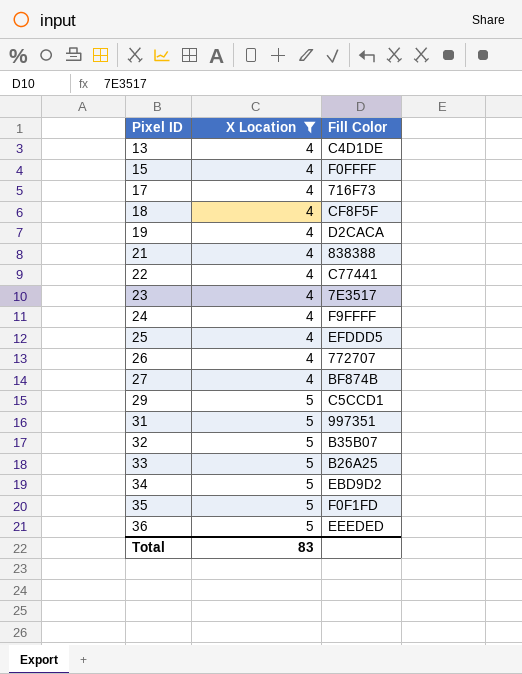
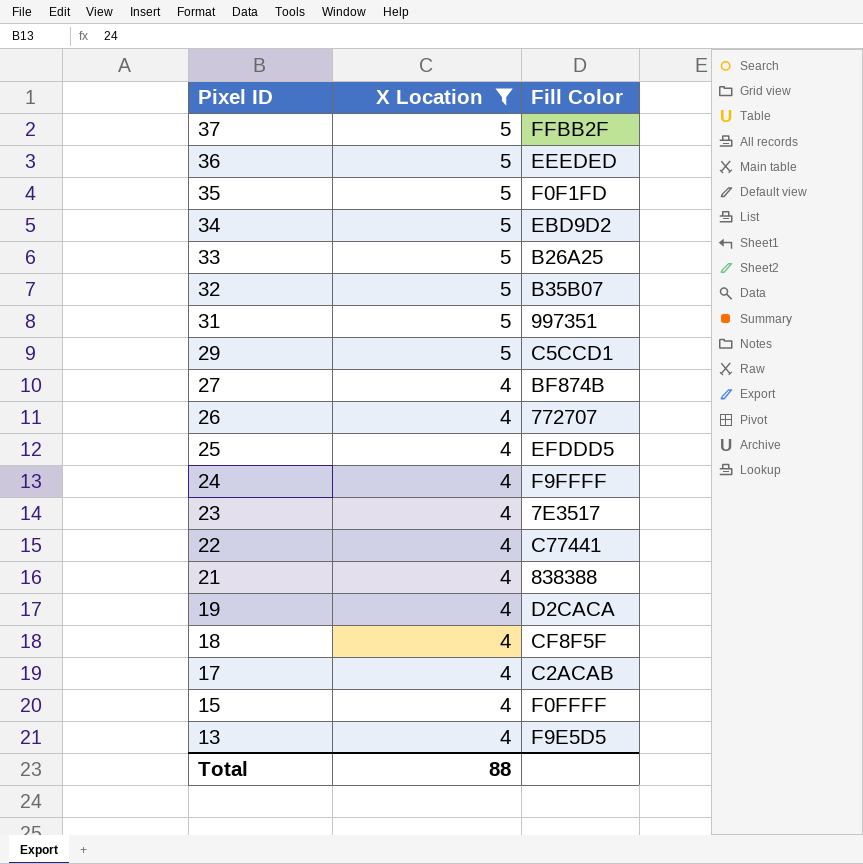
row order: Pixel ID ascending -> Pixel ID descending
row 37: none -> 5 | FFBB2F
17 | Fill Color: 716F73 -> C2ACAB
13 | Fill Color: C4D1DE -> F9E5D5
Total | X Location: 83 -> 88

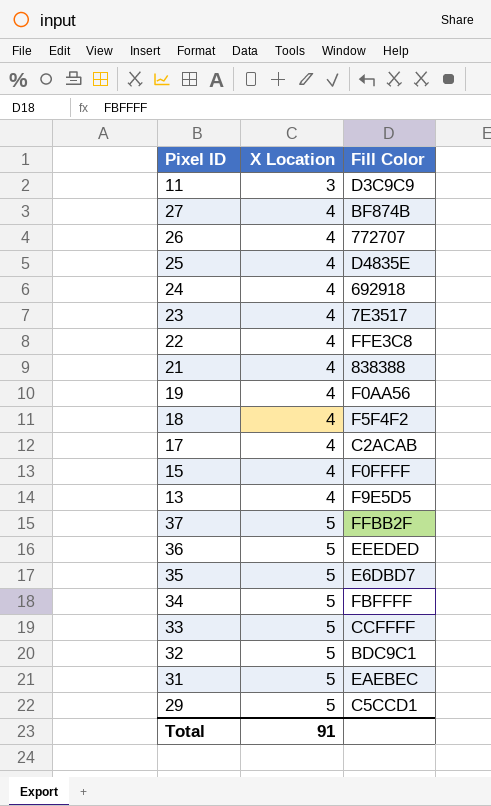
filter: X Location != 3 -> none
row order: Pixel ID descending -> X Location ascending
25 | Fill Color: EFDDD5 -> D4835E
24 | Fill Color: F9FFFF -> 692918
22 | Fill Color: C77441 -> FFE3C8
19 | Fill Color: D2CACA -> F0AA56
18 | Fill Color: CF8F5F -> F5F4F2
35 | Fill Color: F0F1FD -> E6DBD7
34 | Fill Color: EBD9D2 -> FBFFFF
33 | Fill Color: B26A25 -> CCFFFF
32 | Fill Color: B35B07 -> BDC9C1
31 | Fill Color: 997351 -> EAEBEC
Total | X Location: 88 -> 91

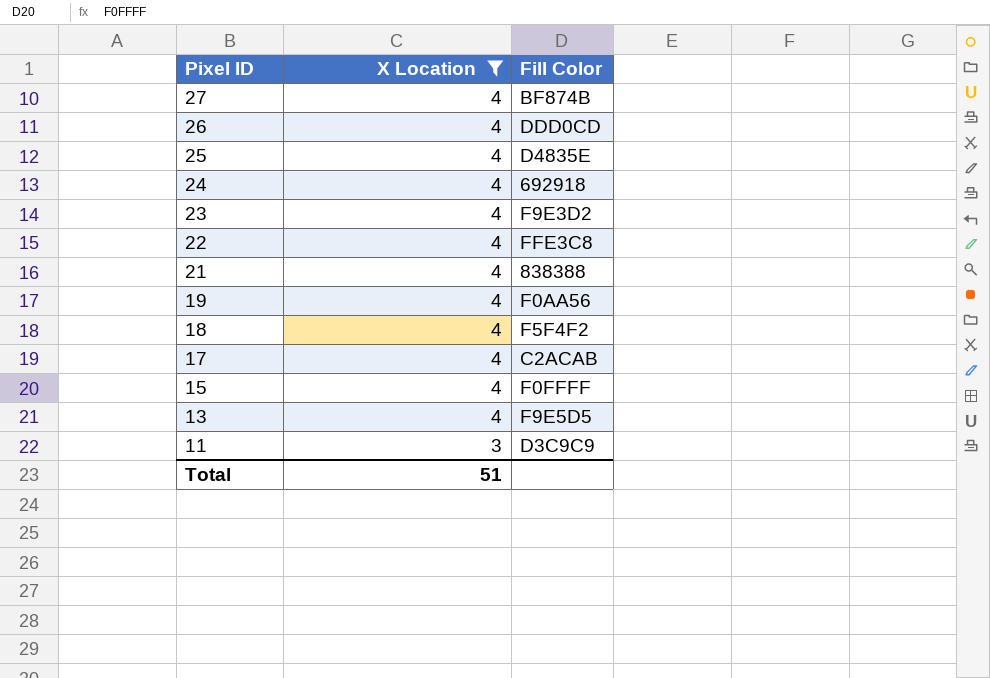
filter: none -> X Location != 5
row order: X Location ascending -> Pixel ID descending
26 | Fill Color: 772707 -> DDD0CD
23 | Fill Color: 7E3517 -> F9E3D2
Total | X Location: 91 -> 51

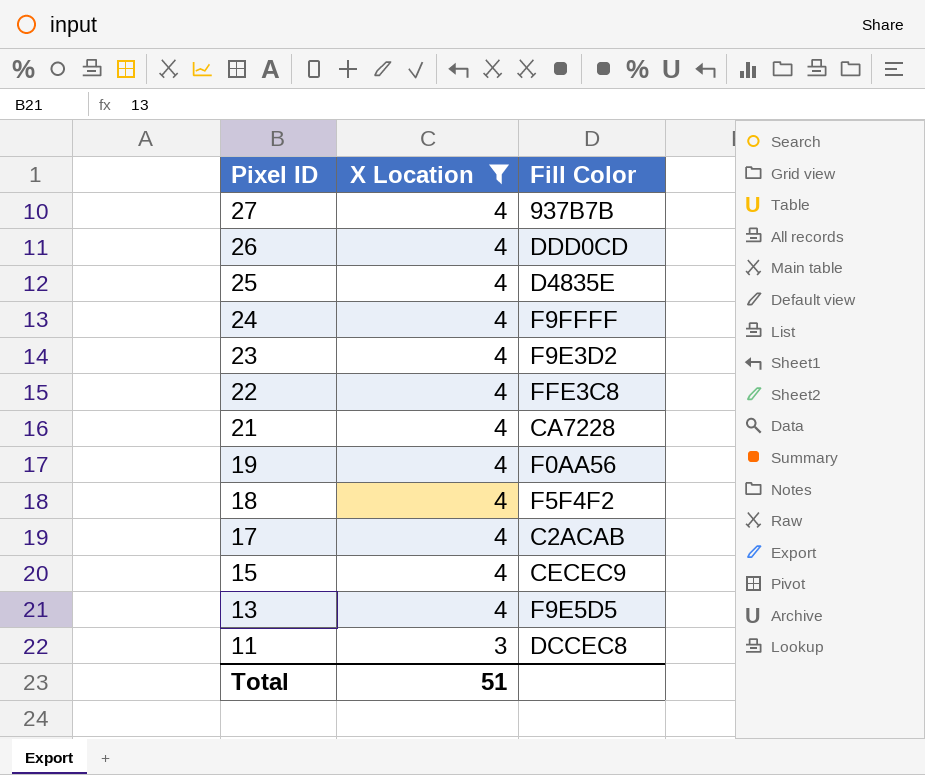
27 | Fill Color: BF874B -> 937B7B
24 | Fill Color: 692918 -> F9FFFF
21 | Fill Color: 838388 -> CA7228
15 | Fill Color: F0FFFF -> CECEC9
11 | Fill Color: D3C9C9 -> DCCEC8

